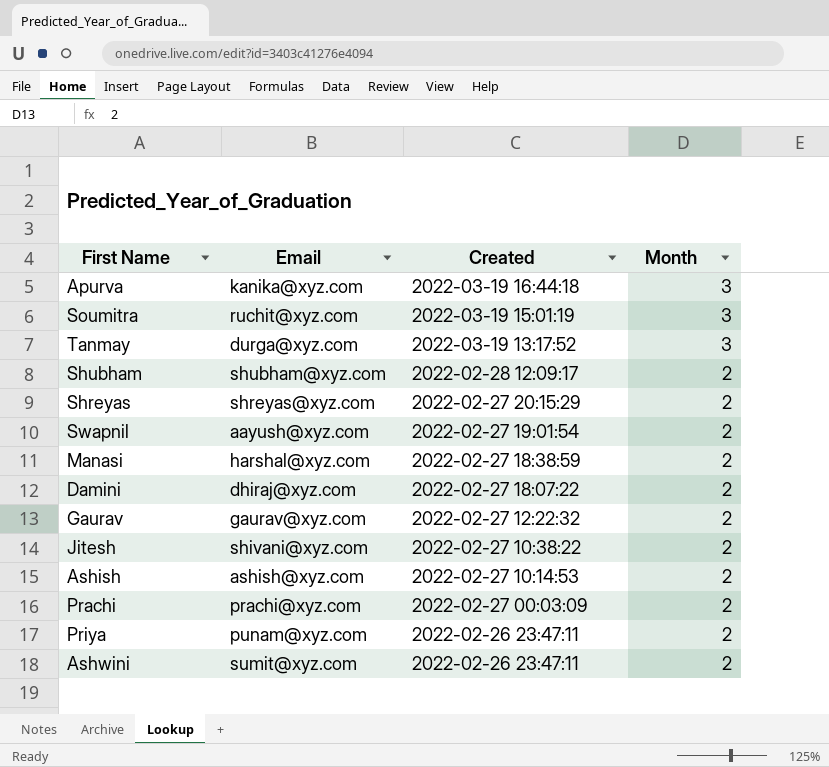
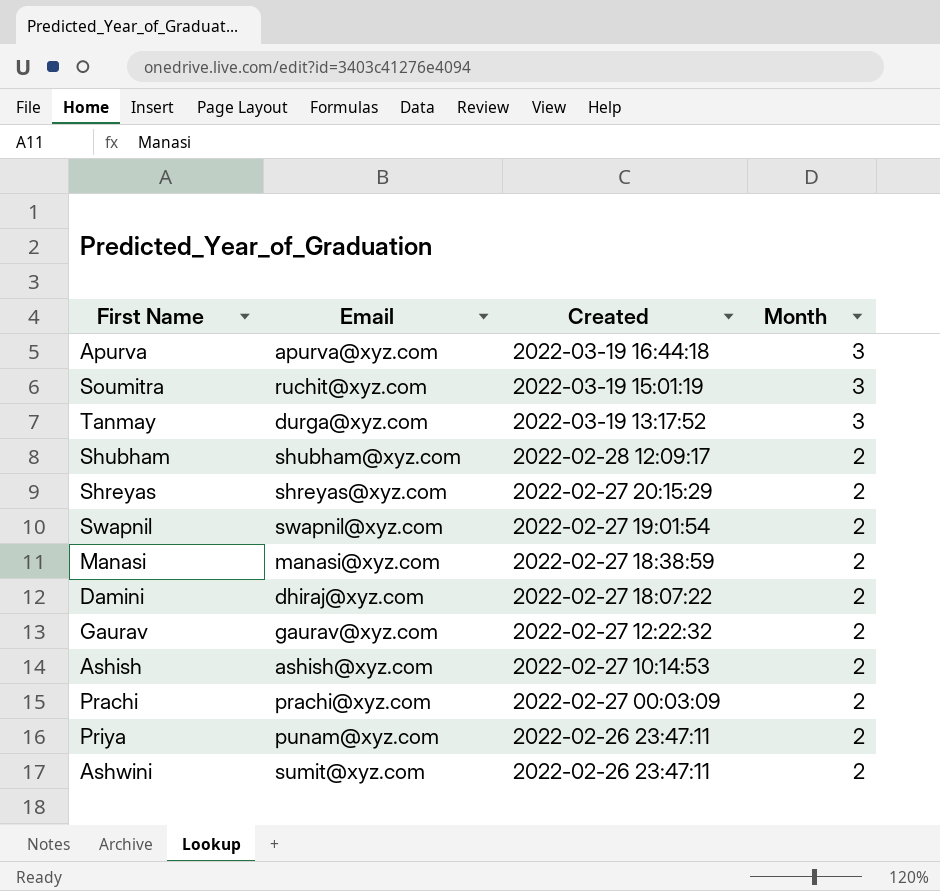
row Jitesh: shivani@xyz.com | 2022-02-27 10:38:22 | 2 -> none
Apurva | Email: kanika@xyz.com -> apurva@xyz.com
Swapnil | Email: aayush@xyz.com -> swapnil@xyz.com
Manasi | Email: harshal@xyz.com -> manasi@xyz.com

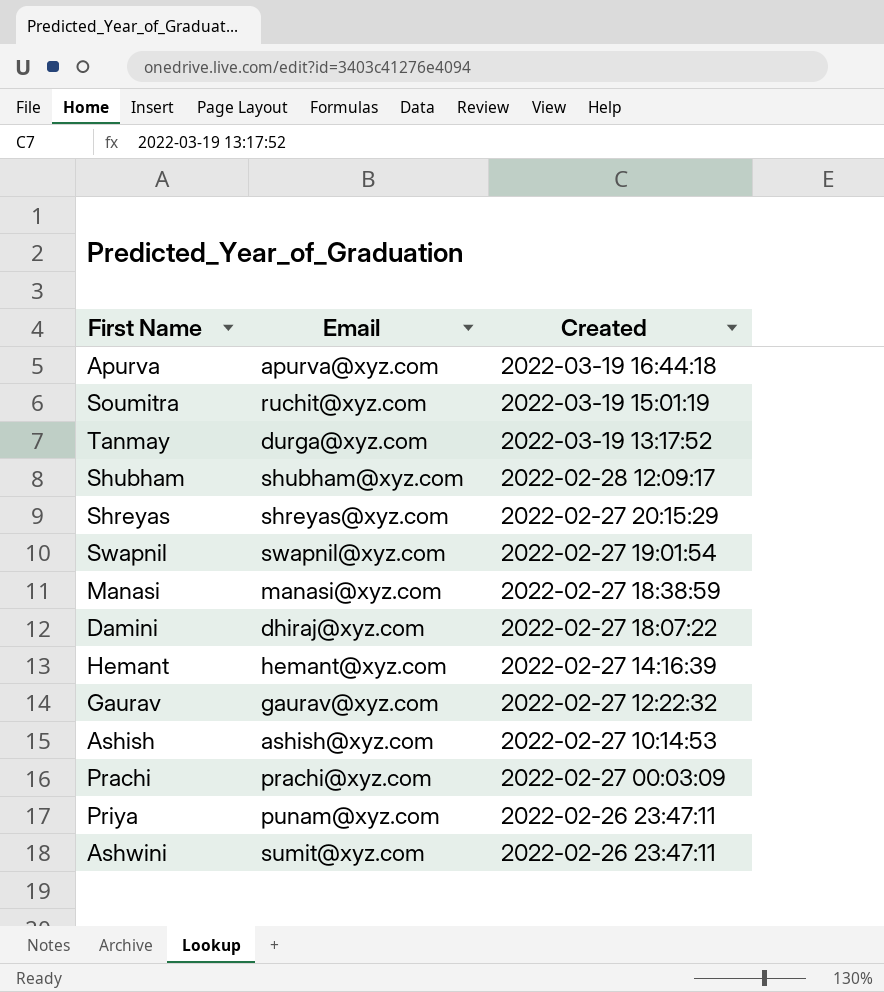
column Month | position: 4 -> none
row Hemant: none -> hemant@xyz.com | 2022-02-27 14:16:39

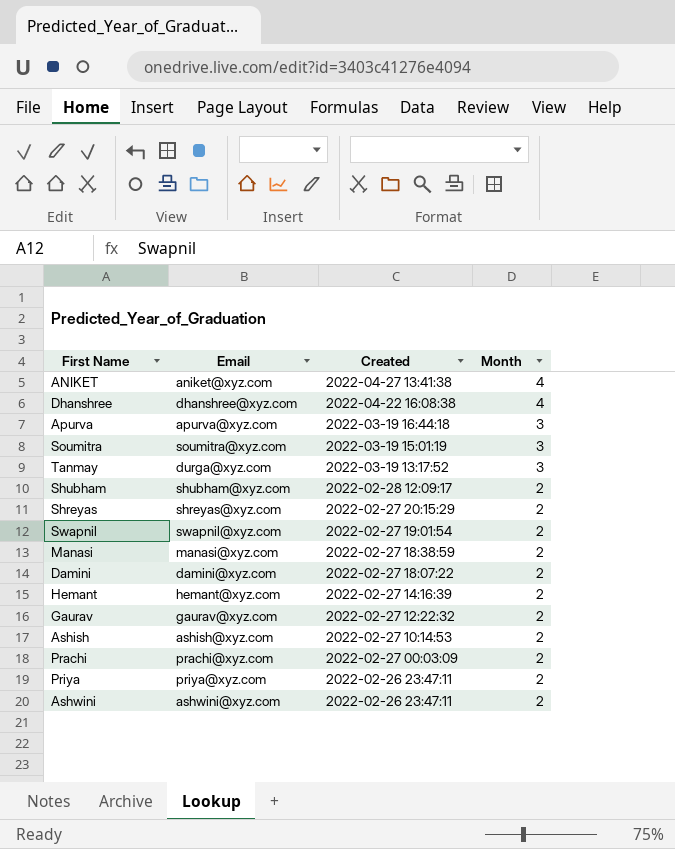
column Month | position: none -> 4
row ANIKET: none -> aniket@xyz.com | 2022-04-27 13:41:38 | 4
row Dhanshree: none -> dhanshree@xyz.com | 2022-04-22 16:08:38 | 4
Soumitra | Email: ruchit@xyz.com -> soumitra@xyz.com
Damini | Email: dhiraj@xyz.com -> damini@xyz.com
Priya | Email: punam@xyz.com -> priya@xyz.com
Ashwini | Email: sumit@xyz.com -> ashwini@xyz.com

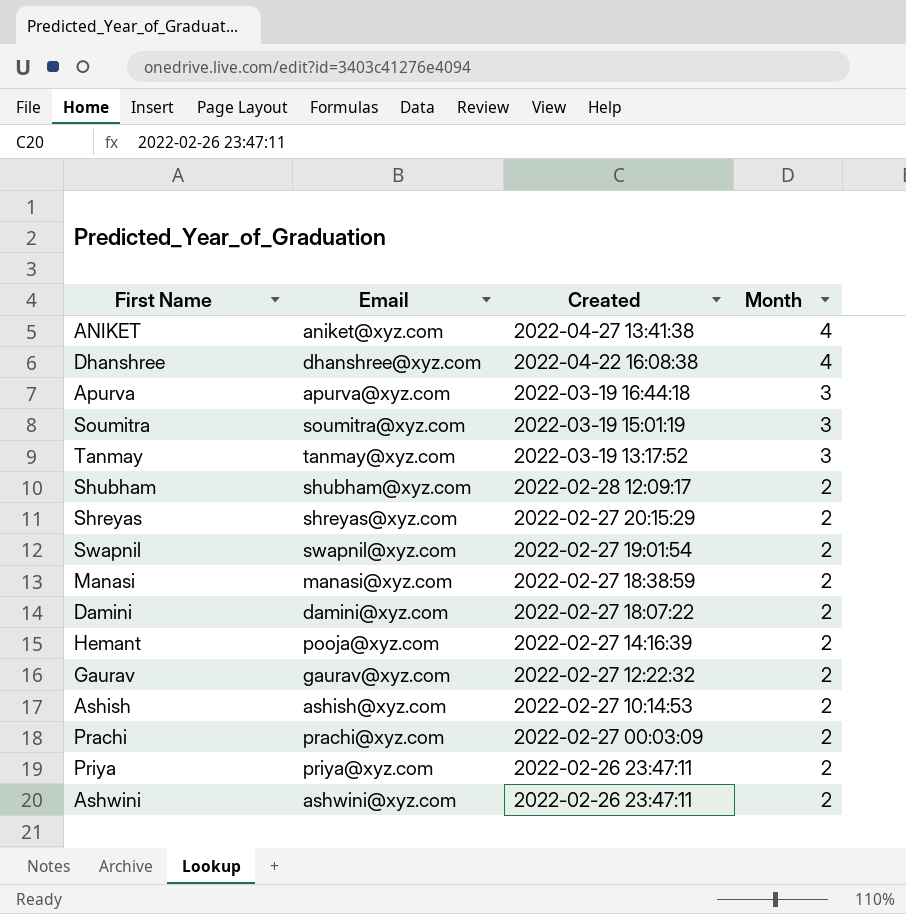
Tanmay | Email: durga@xyz.com -> tanmay@xyz.com
Hemant | Email: hemant@xyz.com -> pooja@xyz.com

